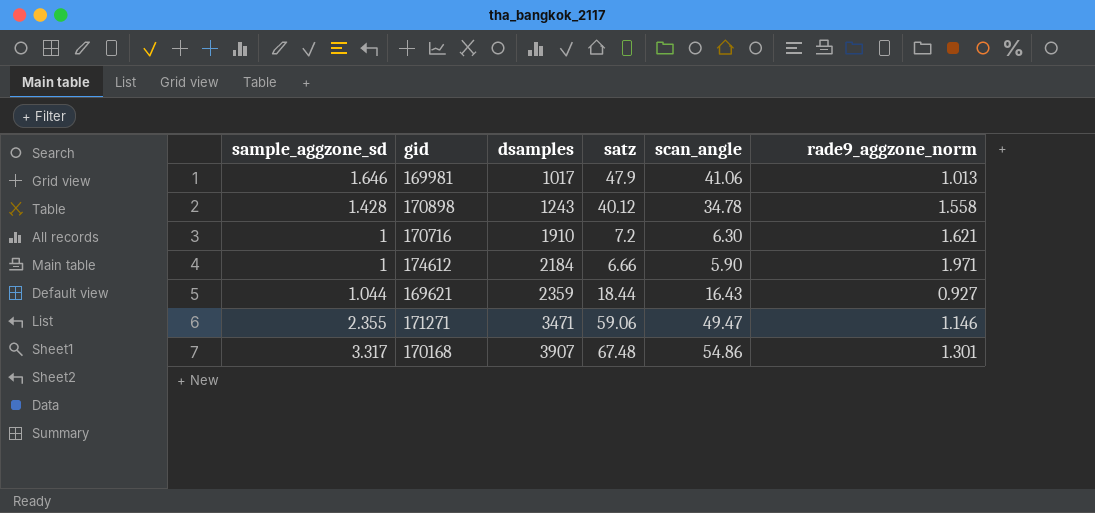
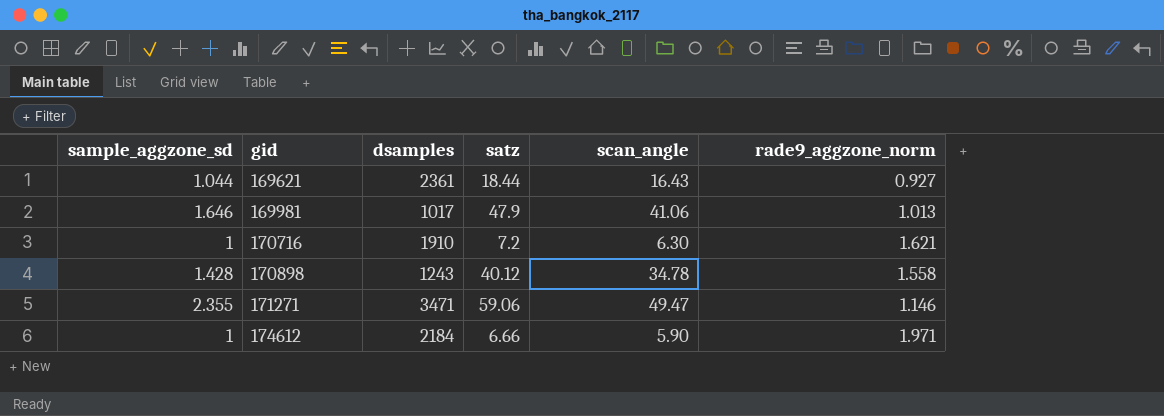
row order: dsamples ascending -> gid ascending
row 170168: 3.317 | 3907 | 67.48 | 54.86 | 1.301 -> none
169621 | dsamples: 2359 -> 2361

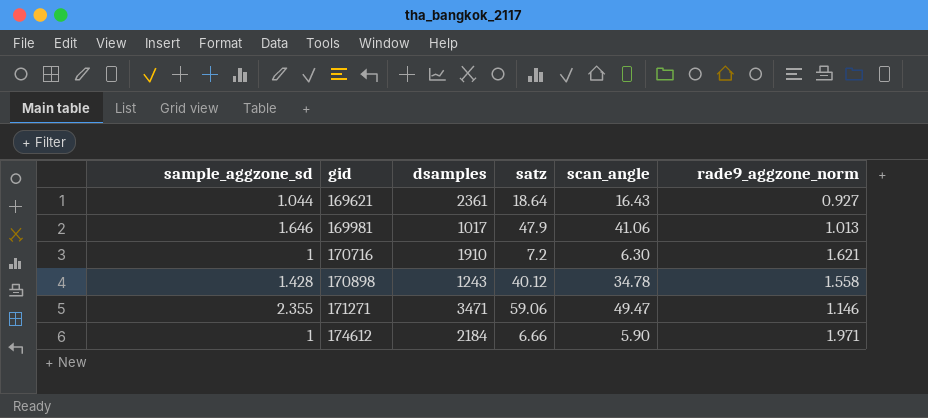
169621 | satz: 18.44 -> 18.64

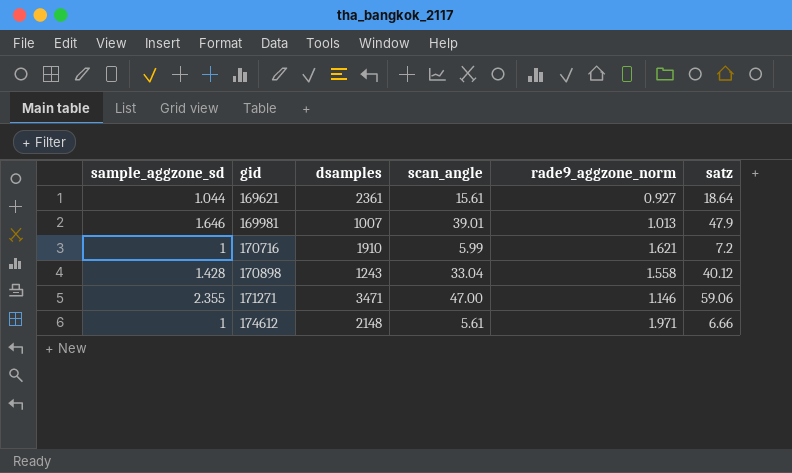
column satz | position: 4 -> 6
169621 | scan_angle: 16.43 -> 15.61
169981 | dsamples: 1017 -> 1007
169981 | scan_angle: 41.06 -> 39.01
170716 | scan_angle: 6.30 -> 5.99
170898 | scan_angle: 34.78 -> 33.04
171271 | scan_angle: 49.47 -> 47.00
174612 | dsamples: 2184 -> 2148
174612 | scan_angle: 5.90 -> 5.61

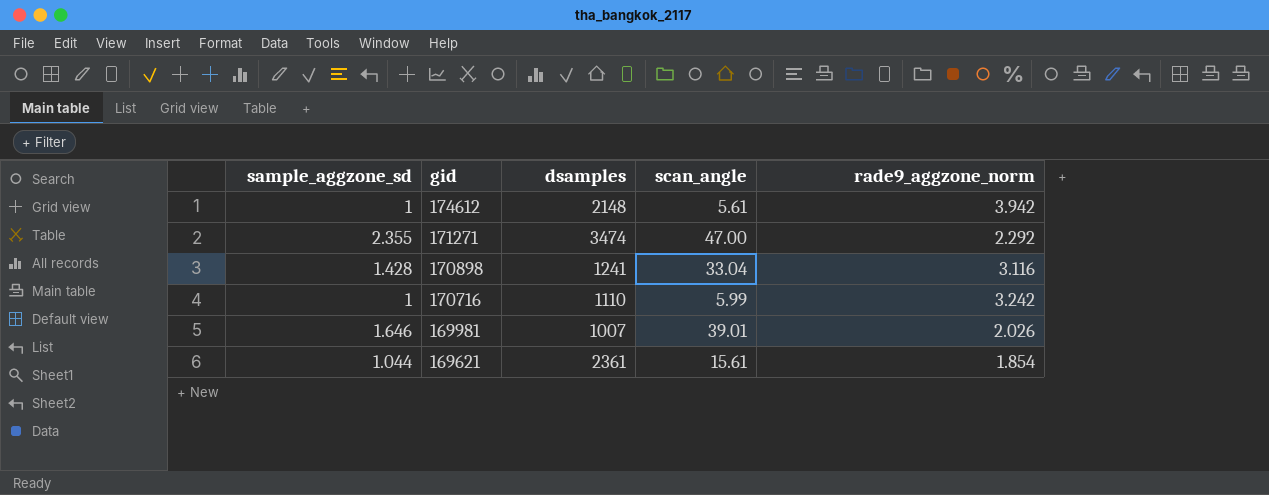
row order: gid ascending -> gid descending
column satz | position: 6 -> none
174612 | rade9_aggzone_norm: 1.971 -> 3.942
171271 | dsamples: 3471 -> 3474
171271 | rade9_aggzone_norm: 1.146 -> 2.292
170898 | dsamples: 1243 -> 1241
170898 | rade9_aggzone_norm: 1.558 -> 3.116
170716 | dsamples: 1910 -> 1110
170716 | rade9_aggzone_norm: 1.621 -> 3.242
169981 | rade9_aggzone_norm: 1.013 -> 2.026
169621 | rade9_aggzone_norm: 0.927 -> 1.854

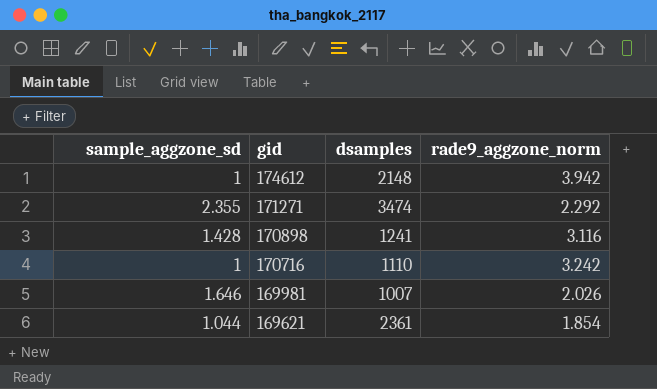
column scan_angle | position: 4 -> none

